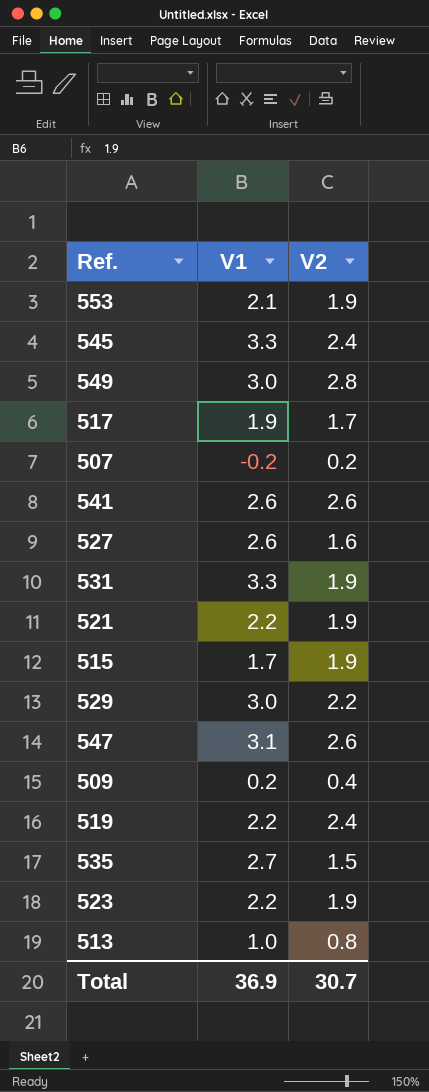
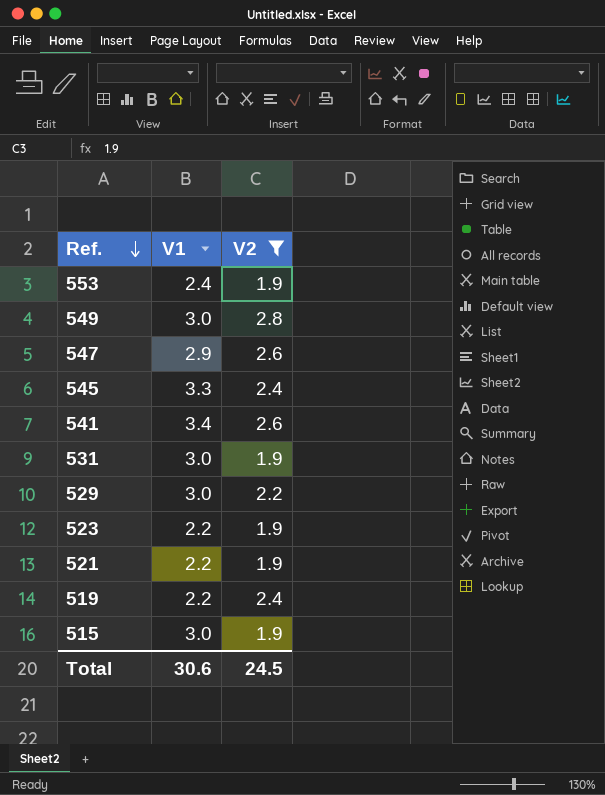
filter: none -> V2 >= 1.9
row order: none -> Ref. descending
553 | V1: 2.1 -> 2.4
547 | V1: 3.1 -> 2.9
541 | V1: 2.6 -> 3.4
531 | V1: 3.3 -> 3.0
515 | V1: 1.7 -> 3.0
Total | V1: 36.9 -> 30.6
Total | V2: 30.7 -> 24.5

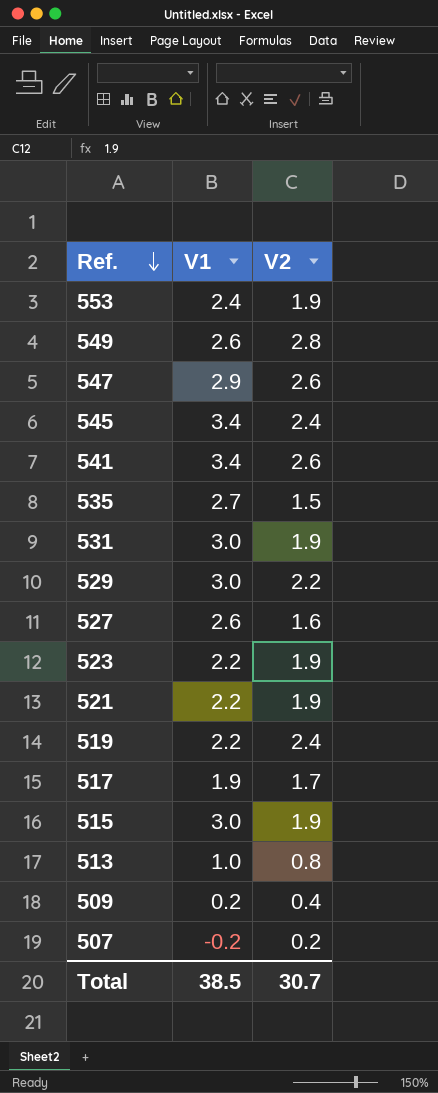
filter: V2 >= 1.9 -> none
549 | V1: 3.0 -> 2.6
545 | V1: 3.3 -> 3.4
Total | V1: 30.6 -> 38.5
Total | V2: 24.5 -> 30.7

